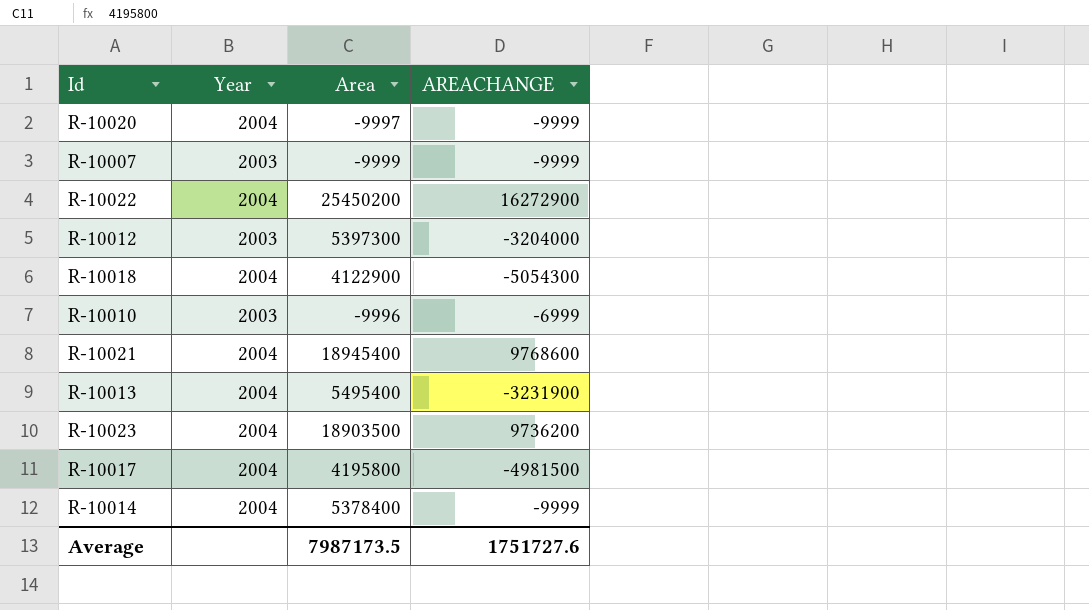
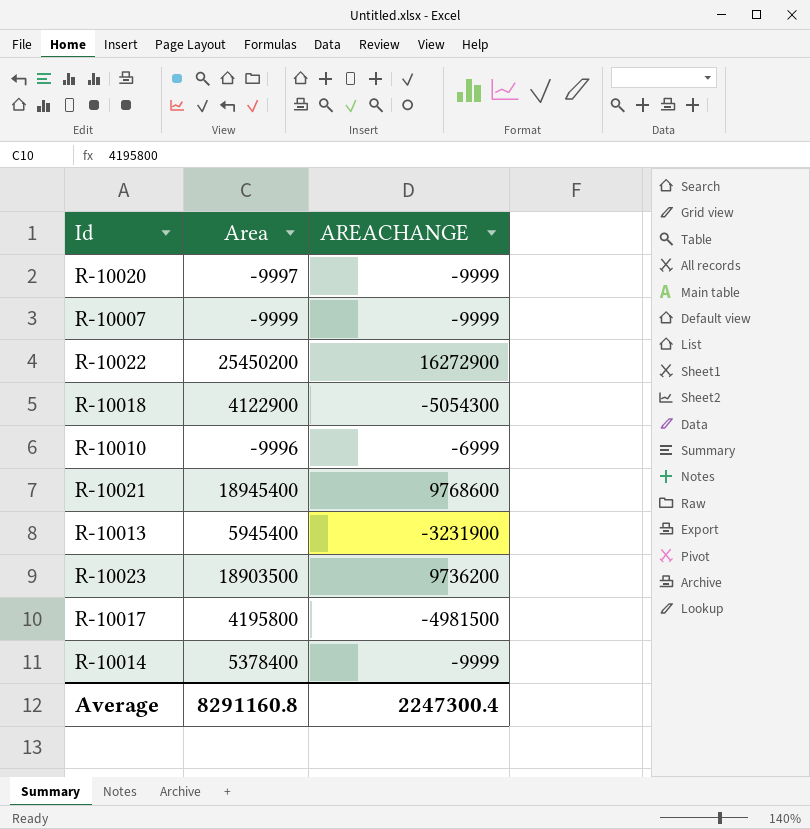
column Year | position: 2 -> none
row R-10012: 2003 | 5397300 | -3204000 -> none
R-10013 | Area: 5495400 -> 5945400
Average | Area: 7987173.5 -> 8291160.8
Average | AREACHANGE: 1751727.6 -> 2247300.4

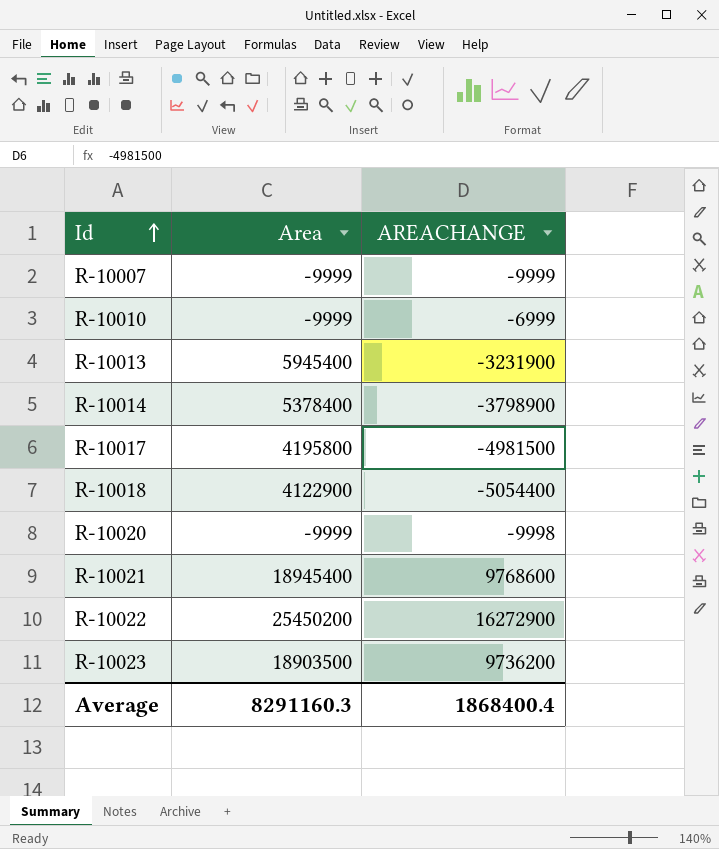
row order: none -> Id ascending
R-10010 | Area: -9996 -> -9999
R-10014 | AREACHANGE: -9999 -> -3798900
R-10018 | AREACHANGE: -5054300 -> -5054400
R-10020 | Area: -9997 -> -9999
R-10020 | AREACHANGE: -9999 -> -9998
Average | Area: 8291160.8 -> 8291160.3
Average | AREACHANGE: 2247300.4 -> 1868400.4

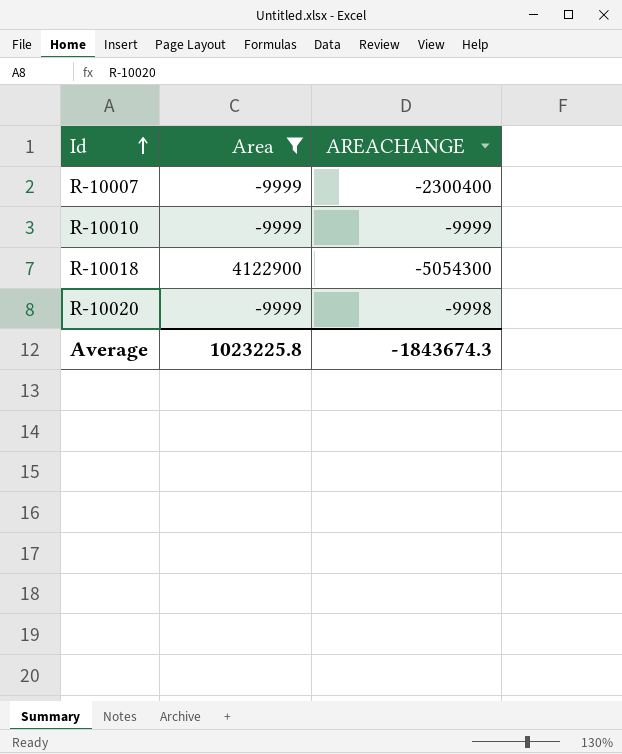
filter: none -> Area <= 4122900
R-10007 | AREACHANGE: -9999 -> -2300400
R-10010 | AREACHANGE: -6999 -> -9999
R-10018 | AREACHANGE: -5054400 -> -5054300
Average | Area: 8291160.3 -> 1023225.8
Average | AREACHANGE: 1868400.4 -> -1843674.3

